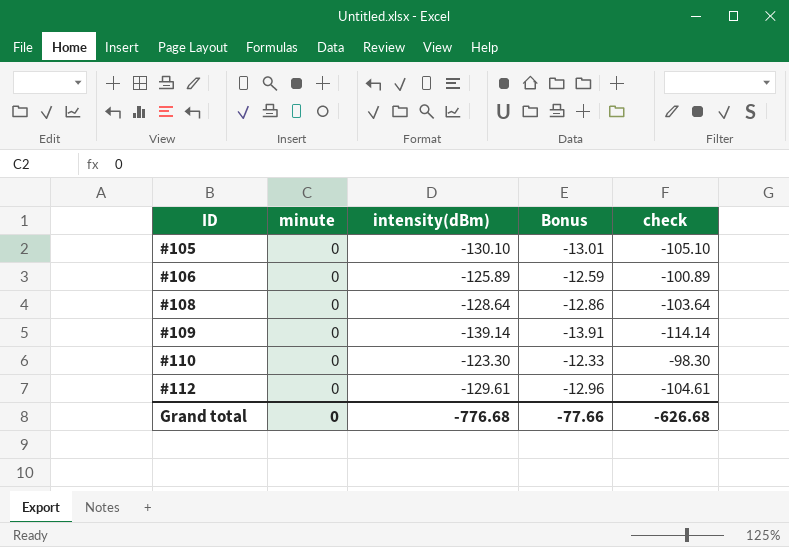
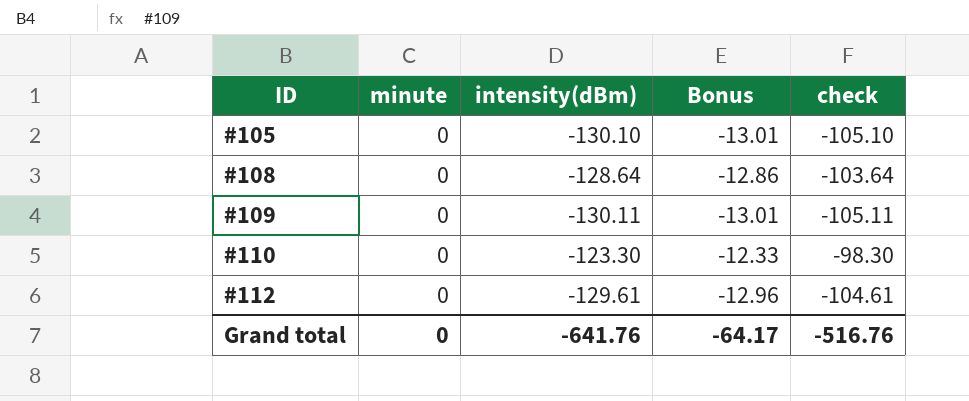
row #106: 0 | -125.89 | -12.59 | -100.89 -> none
#109 | intensity(dBm): -139.14 -> -130.11
#109 | Bonus: -13.91 -> -13.01
#109 | check: -114.14 -> -105.11
Grand total | intensity(dBm): -776.68 -> -641.76
Grand total | Bonus: -77.66 -> -64.17
Grand total | check: -626.68 -> -516.76

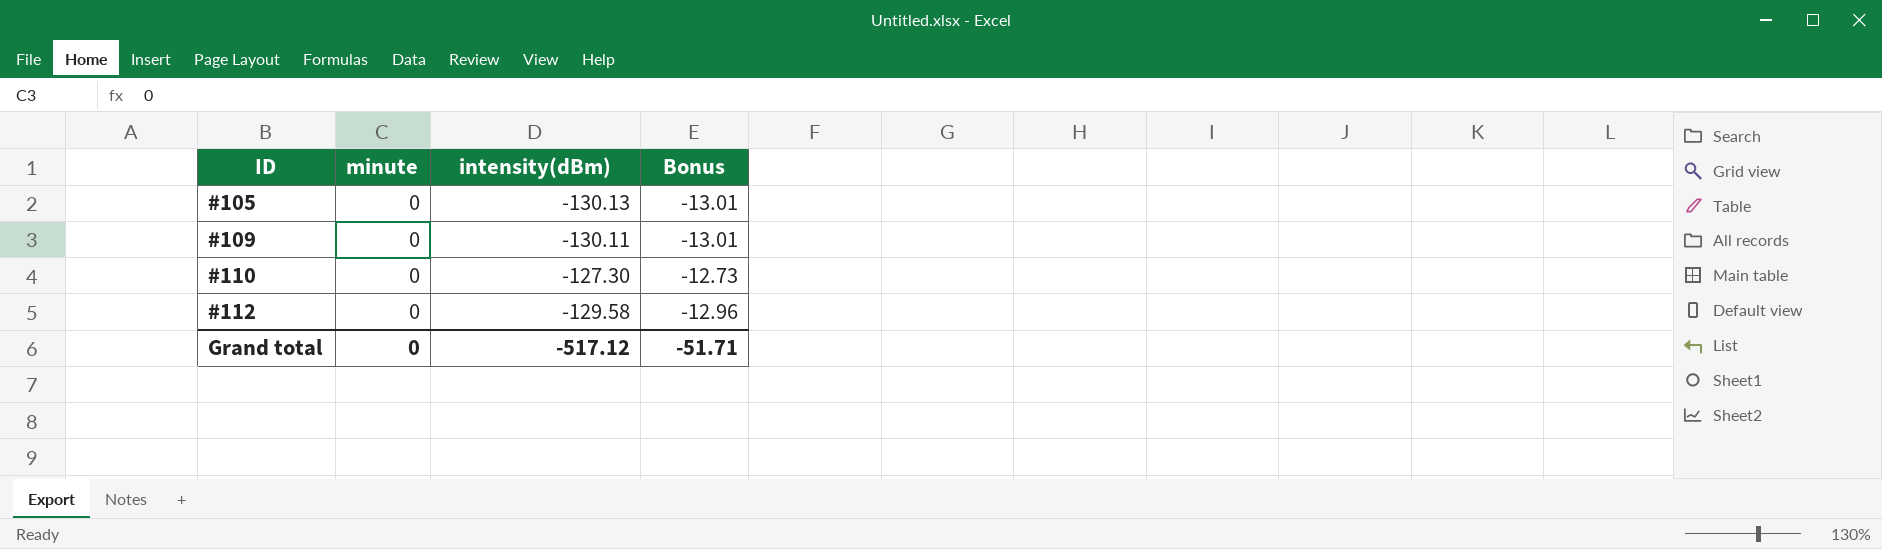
column check | formula: [intensity(dBm)] + 25 -> none
row #108: 0 | -128.64 | -12.86 | -103.64 -> none
#105 | intensity(dBm): -130.10 -> -130.13
#110 | intensity(dBm): -123.30 -> -127.30
#110 | Bonus: -12.33 -> -12.73
#112 | intensity(dBm): -129.61 -> -129.58
Grand total | intensity(dBm): -641.76 -> -517.12
Grand total | Bonus: -64.17 -> -51.71

